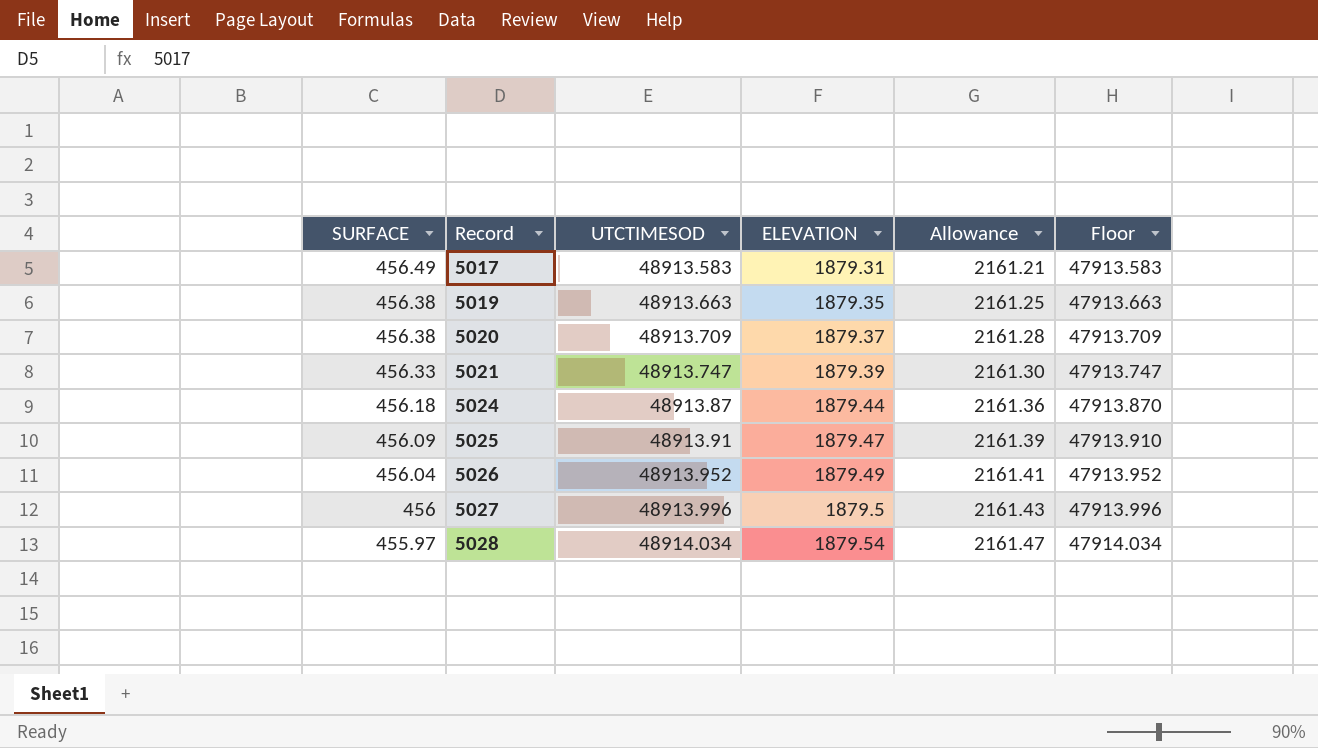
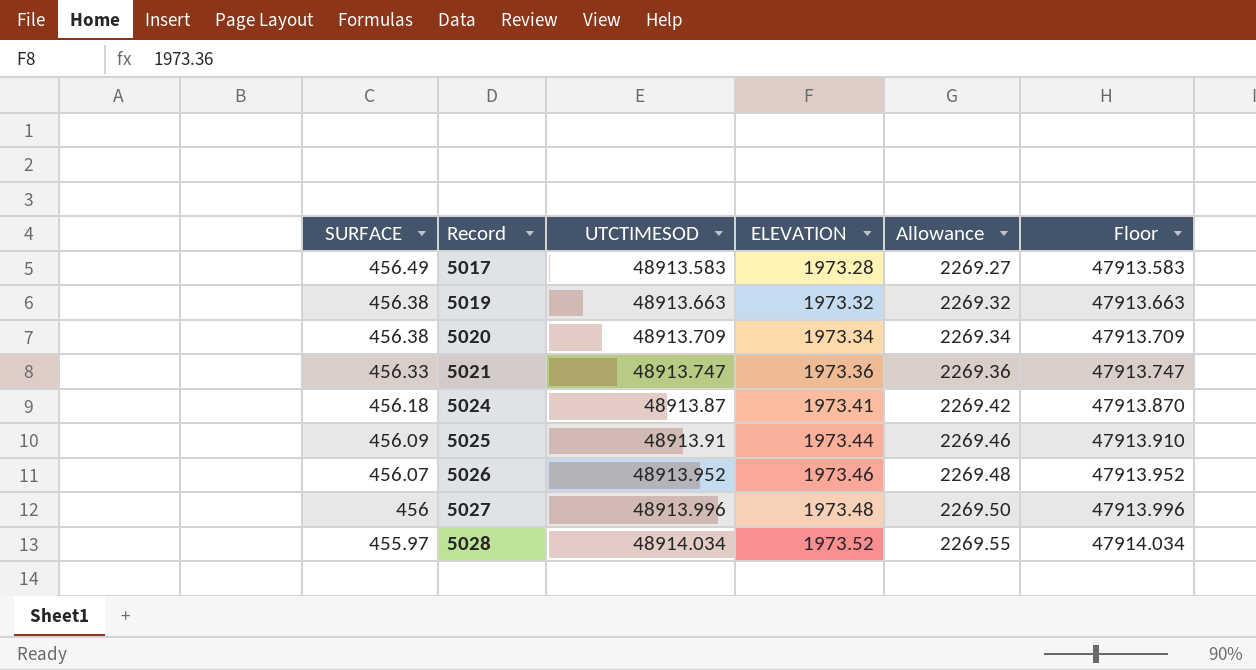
5017 | ELEVATION: 1879.31 -> 1973.28
5017 | Allowance: 2161.21 -> 2269.27
5019 | ELEVATION: 1879.35 -> 1973.32
5019 | Allowance: 2161.25 -> 2269.32
5020 | ELEVATION: 1879.37 -> 1973.34
5020 | Allowance: 2161.28 -> 2269.34
5021 | ELEVATION: 1879.39 -> 1973.36
5021 | Allowance: 2161.30 -> 2269.36
5024 | ELEVATION: 1879.44 -> 1973.41
5024 | Allowance: 2161.36 -> 2269.42
5025 | ELEVATION: 1879.47 -> 1973.44
5025 | Allowance: 2161.39 -> 2269.46
5026 | SURFACE: 456.04 -> 456.07
5026 | ELEVATION: 1879.49 -> 1973.46
5026 | Allowance: 2161.41 -> 2269.48
5027 | ELEVATION: 1879.5 -> 1973.48
5027 | Allowance: 2161.43 -> 2269.50
5028 | ELEVATION: 1879.54 -> 1973.52
5028 | Allowance: 2161.47 -> 2269.55

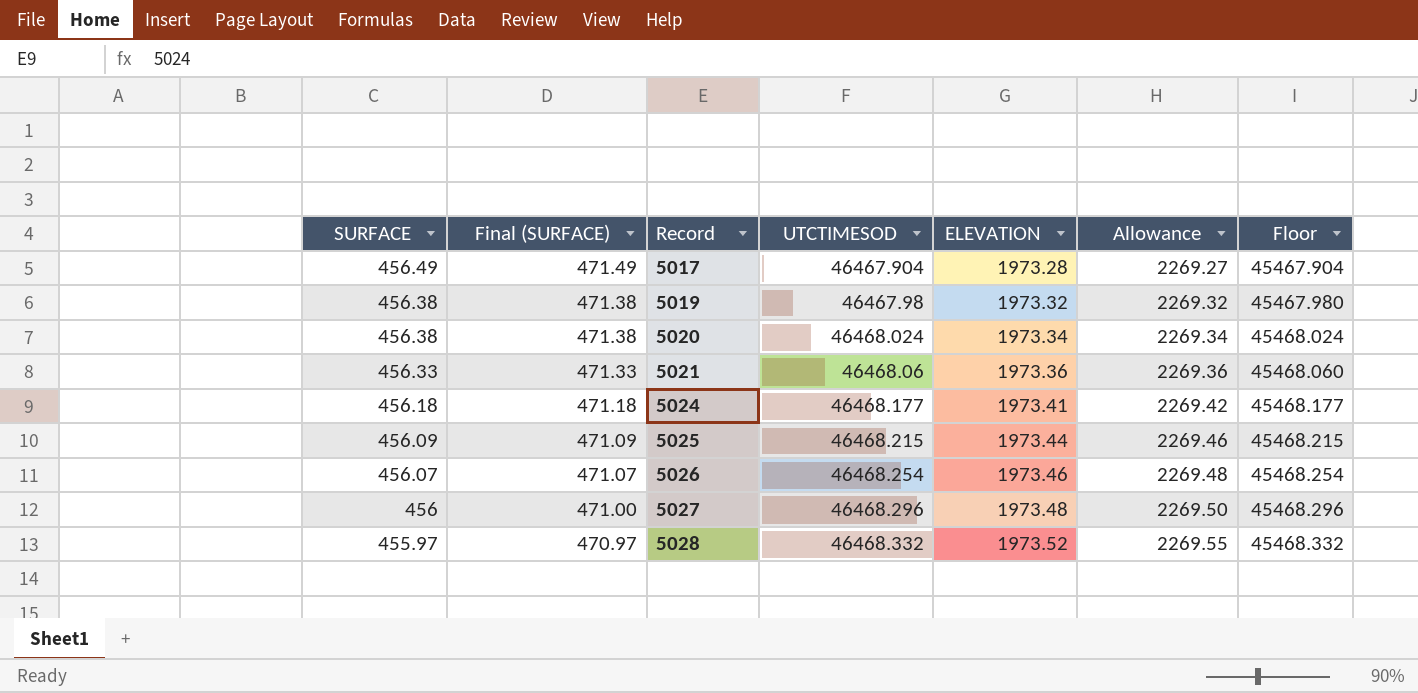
column Final (SURFACE) | formula: none -> [SURFACE] + 15
5017 | UTCTIMESOD: 48913.583 -> 46467.904
5017 | Floor: 47913.583 -> 45467.904
5019 | UTCTIMESOD: 48913.663 -> 46467.98
5019 | Floor: 47913.663 -> 45467.980
5020 | UTCTIMESOD: 48913.709 -> 46468.024
5020 | Floor: 47913.709 -> 45468.024
5021 | UTCTIMESOD: 48913.747 -> 46468.06
5021 | Floor: 47913.747 -> 45468.060
5024 | UTCTIMESOD: 48913.87 -> 46468.177
5024 | Floor: 47913.870 -> 45468.177
5025 | UTCTIMESOD: 48913.91 -> 46468.215
5025 | Floor: 47913.910 -> 45468.215
5026 | UTCTIMESOD: 48913.952 -> 46468.254
5026 | Floor: 47913.952 -> 45468.254
5027 | UTCTIMESOD: 48913.996 -> 46468.296
5027 | Floor: 47913.996 -> 45468.296
5028 | UTCTIMESOD: 48914.034 -> 46468.332
5028 | Floor: 47914.034 -> 45468.332

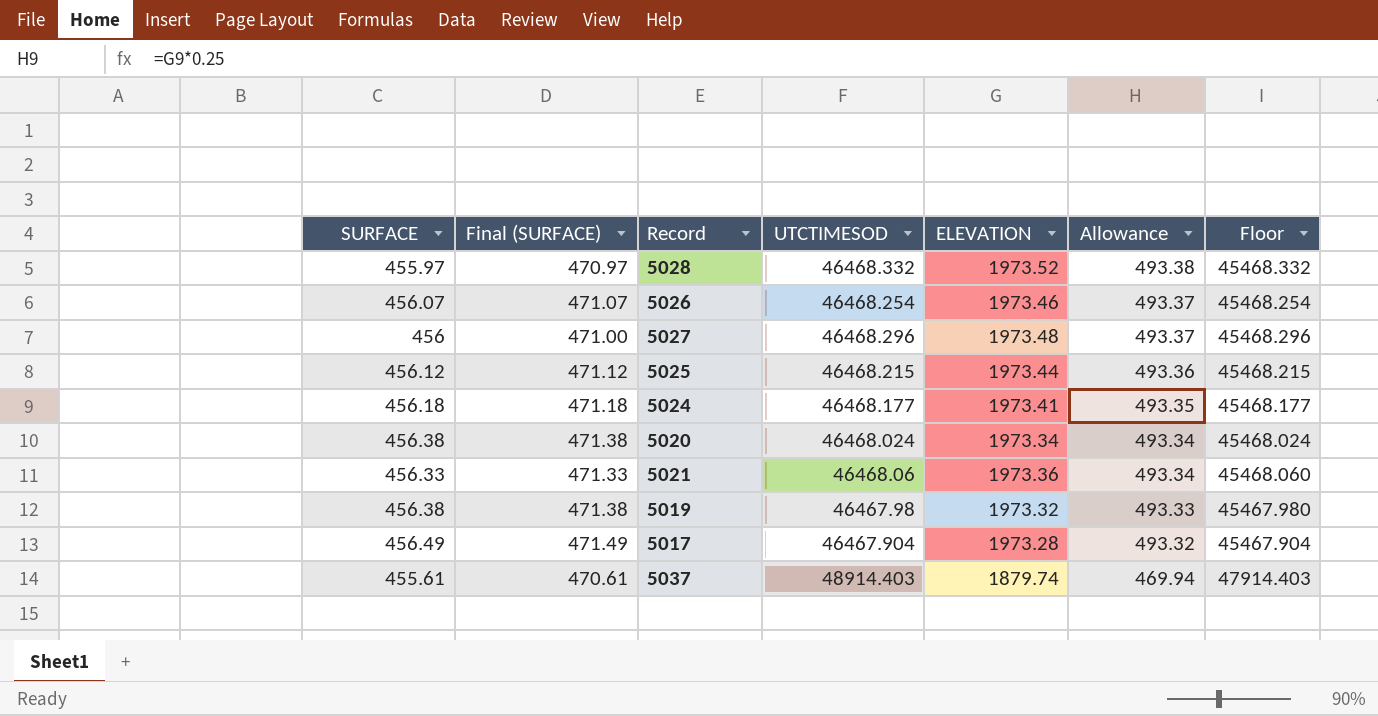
row order: SURFACE descending -> Allowance descending
column Allowance | formula: [ELEVATION] * 1.15 -> [ELEVATION] * 0.25
5025 | SURFACE: 456.09 -> 456.12
5025 | Final (SURFACE): 471.09 -> 471.12
row 5037: none -> 455.61 | 470.61 | 48914.403 | 1879.74 | 469.94 | 47914.403

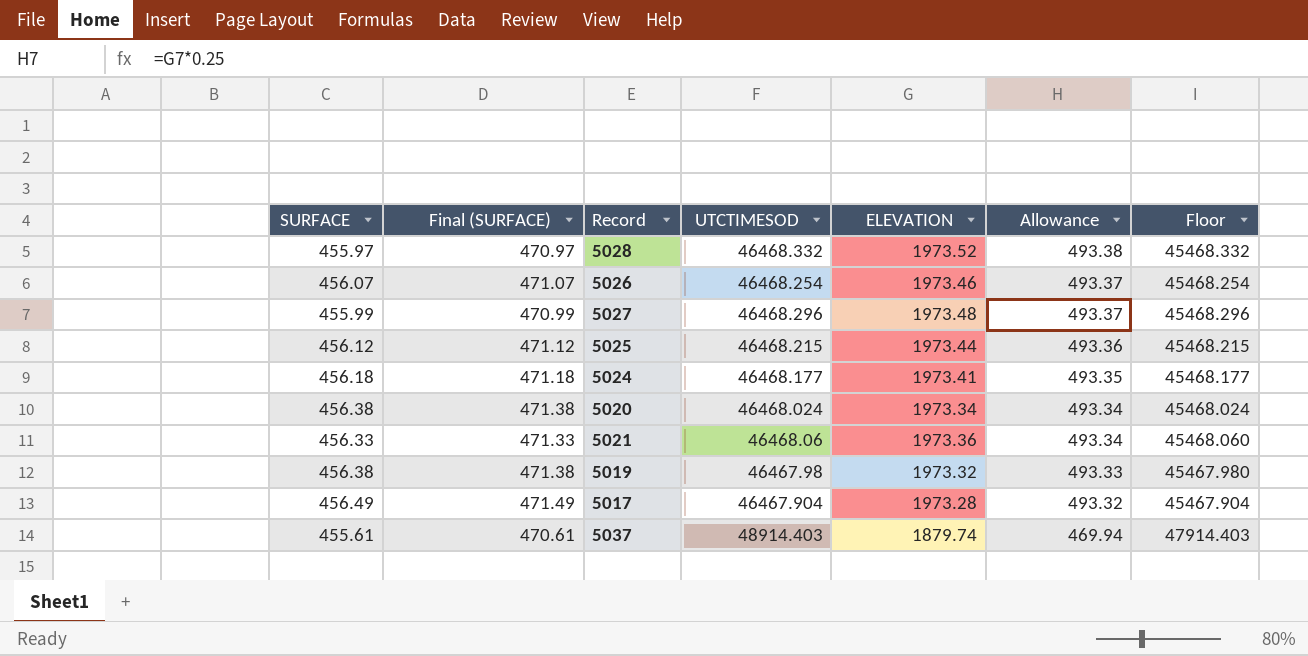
5027 | SURFACE: 456 -> 455.99
5027 | Final (SURFACE): 471.00 -> 470.99

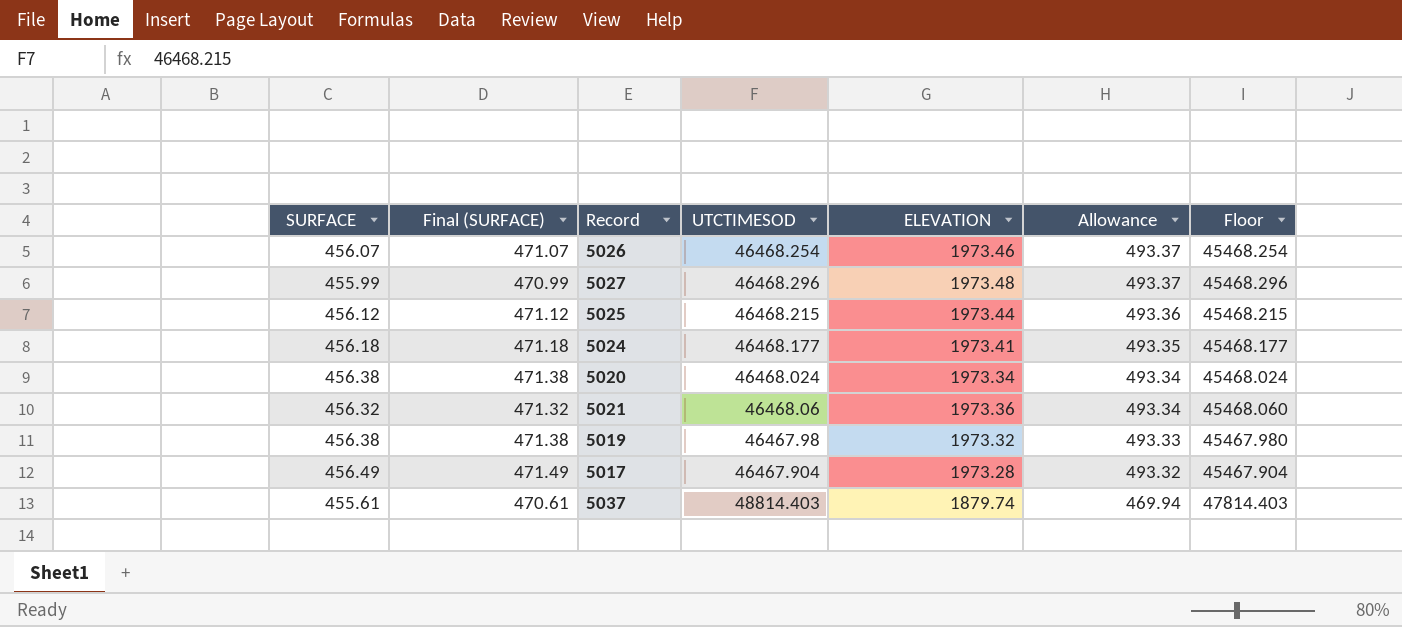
row 5028: 455.97 | 470.97 | 46468.332 | 1973.52 | 493.38 | 45468.332 -> none
5021 | SURFACE: 456.33 -> 456.32
5021 | Final (SURFACE): 471.33 -> 471.32
5037 | UTCTIMESOD: 48914.403 -> 48814.403
5037 | Floor: 47914.403 -> 47814.403

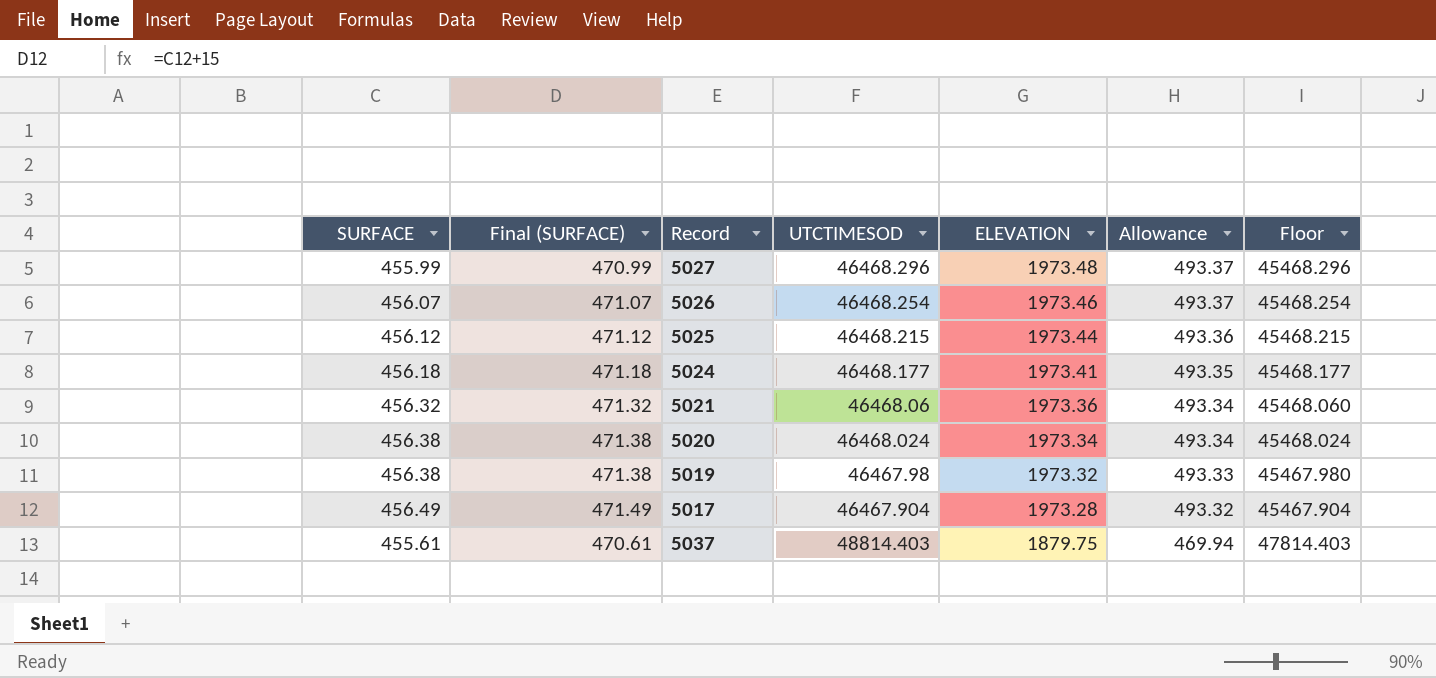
row order: Allowance descending -> ELEVATION descending
5037 | ELEVATION: 1879.74 -> 1879.75

